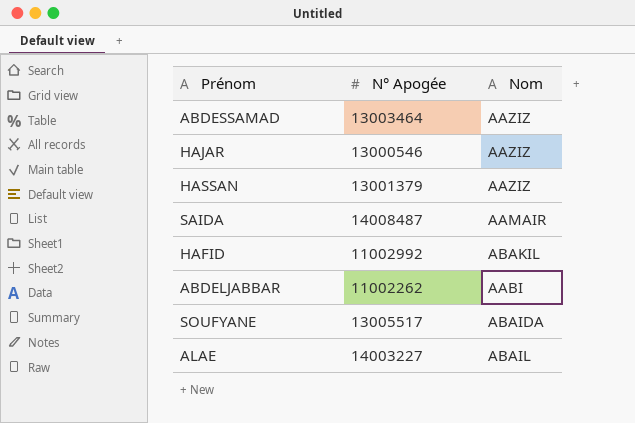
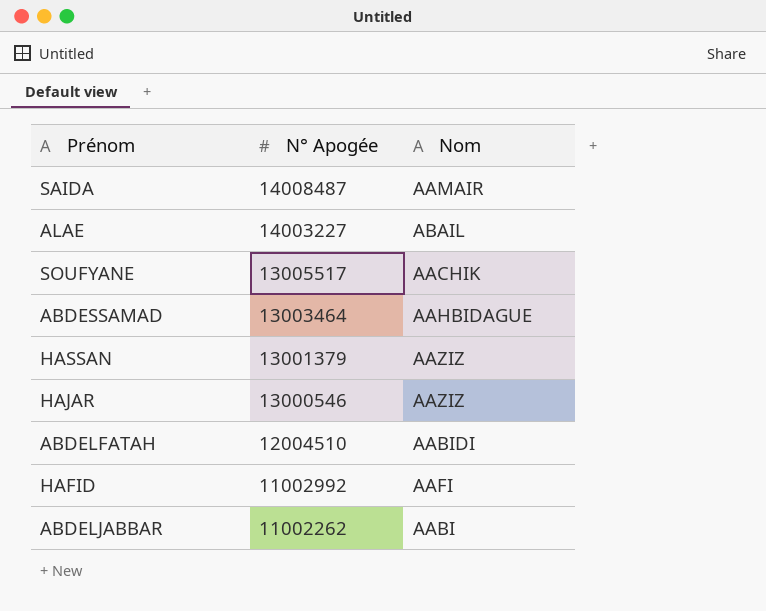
row order: none -> N° Apogée descending
SOUFYANE | Nom: ABAIDA -> AACHIK
ABDESSAMAD | Nom: AAZIZ -> AAHBIDAGUE
row ABDELFATAH: none -> 12004510 | AABIDI
HAFID | Nom: ABAKIL -> AAFI

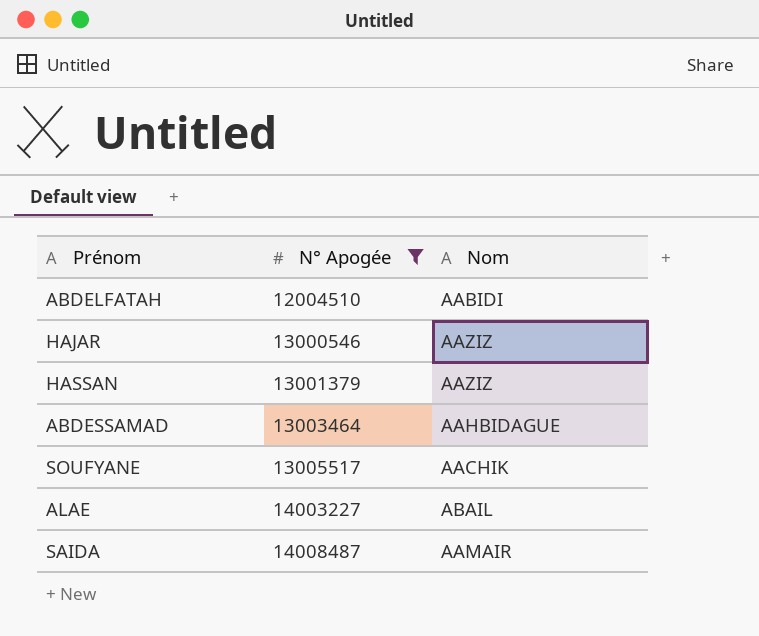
filter: none -> N° Apogée >= 12004510
row order: N° Apogée descending -> N° Apogée ascending

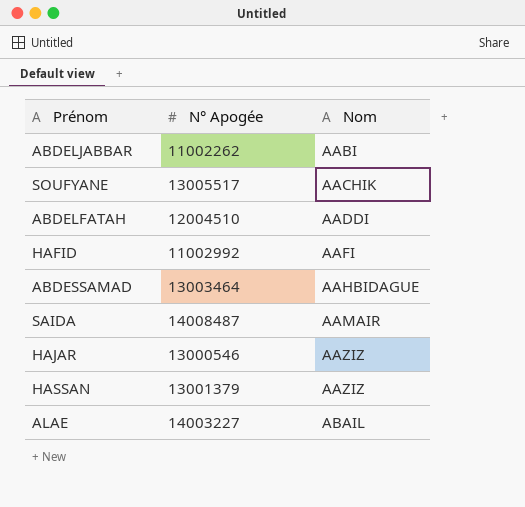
filter: N° Apogée >= 12004510 -> none
row order: N° Apogée ascending -> Nom ascending
ABDELFATAH | Nom: AABIDI -> AADDI

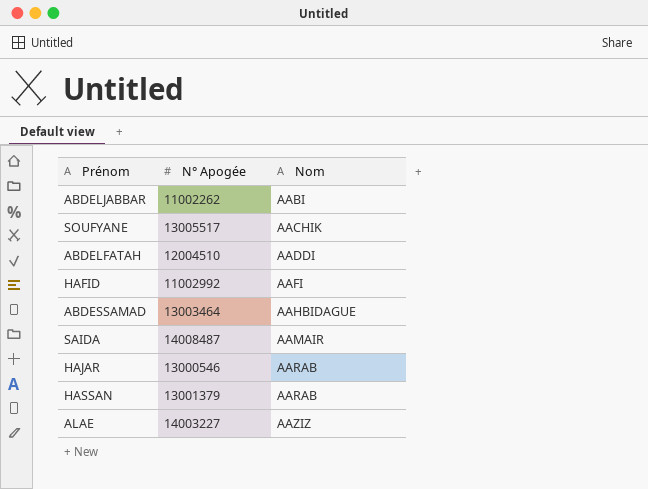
HAJAR | Nom: AAZIZ -> AARAB
HASSAN | Nom: AAZIZ -> AARAB
ALAE | Nom: ABAIL -> AAZIZ

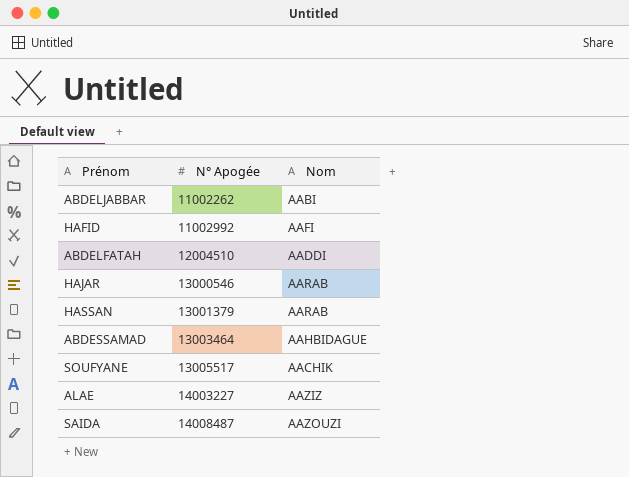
row order: Nom ascending -> N° Apogée ascending
SAIDA | Nom: AAMAIR -> AAZOUZI

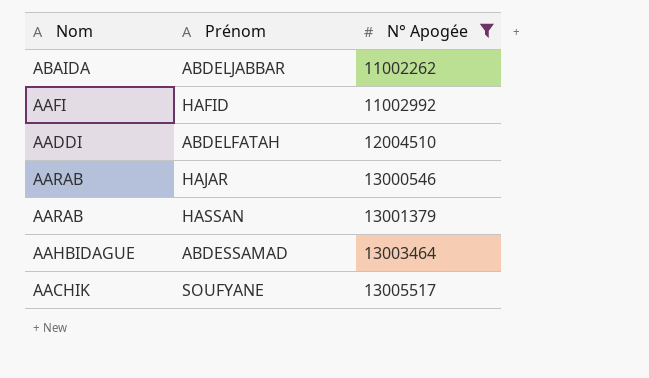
filter: none -> N° Apogée <= 13005517
column Nom | position: 3 -> 1
ABDELJABBAR | Nom: AABI -> ABAIDA

